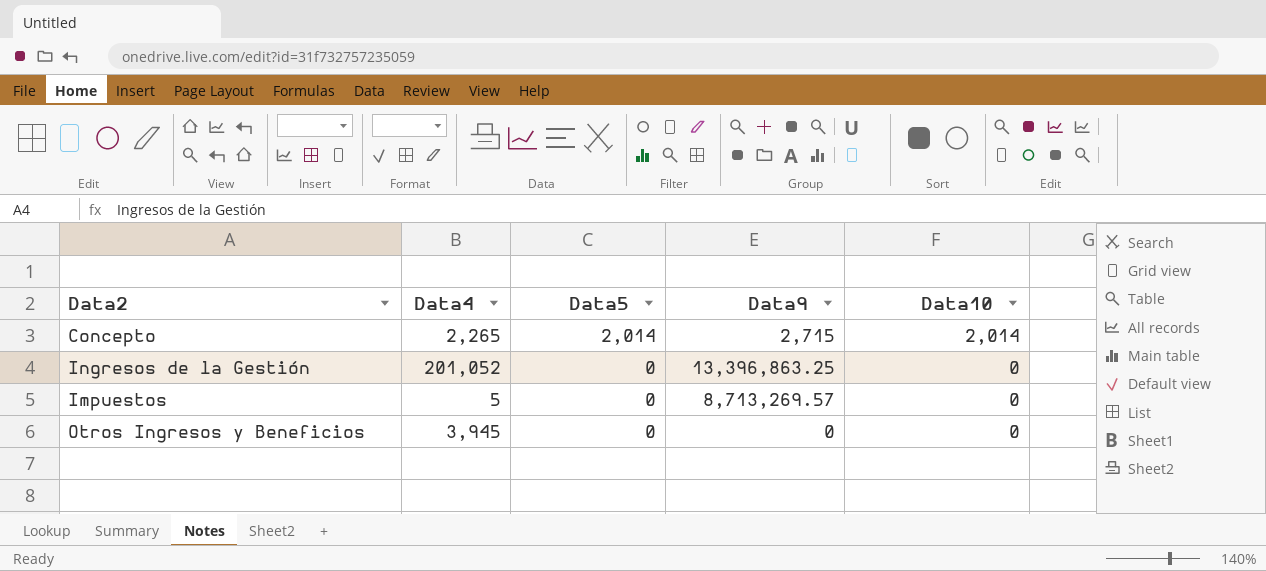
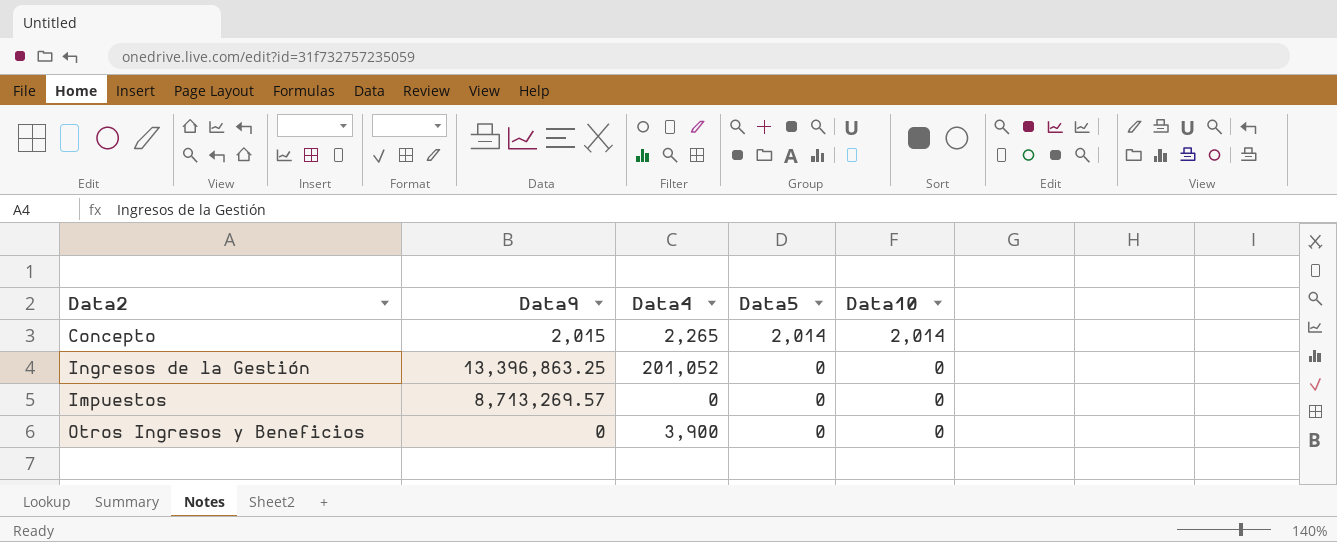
column Data9 | position: 4 -> 2
Concepto | Data9: 2,715 -> 2,015
Impuestos | Data4: 5 -> 0
Otros Ingresos y Beneficios | Data4: 3,945 -> 3,900

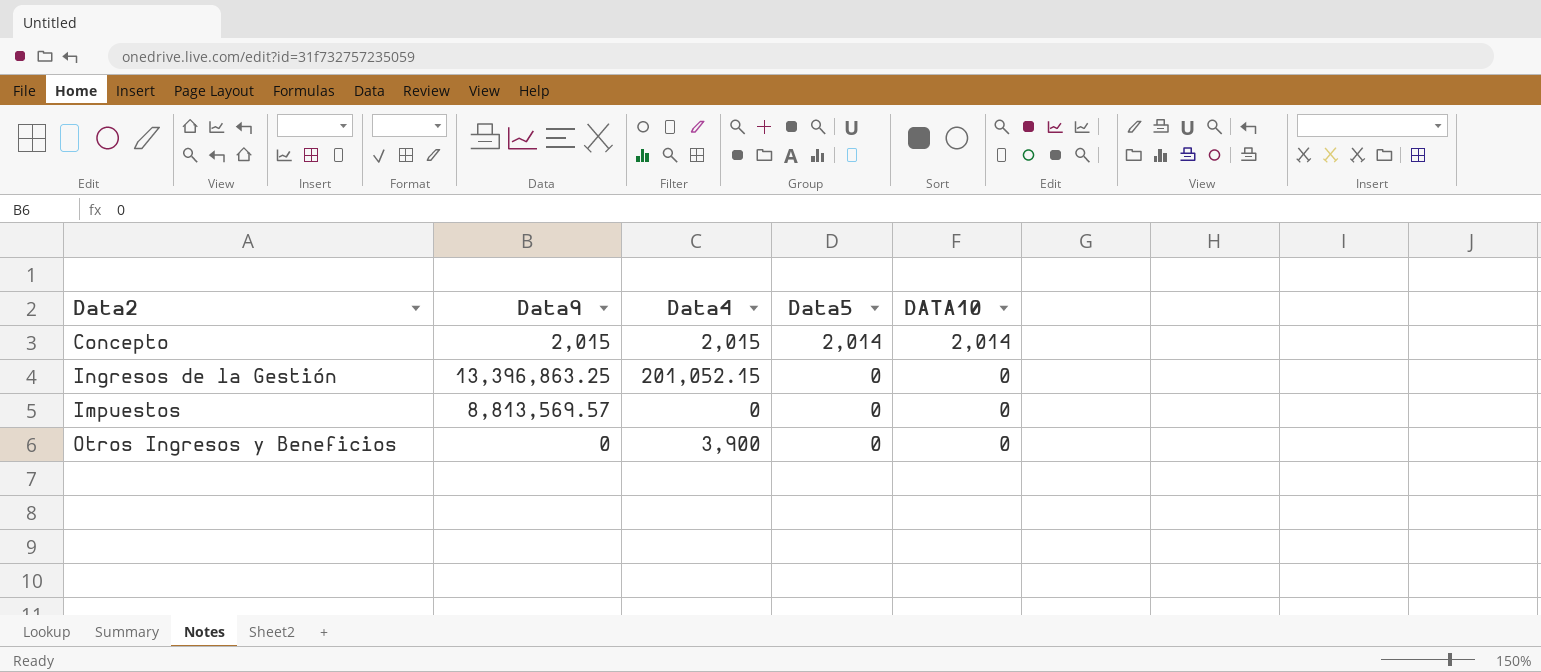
column name: Data10 -> DATA10
Concepto | Data4: 2,265 -> 2,015
Ingresos de la Gestión | Data4: 201,052 -> 201,052.15
Impuestos | Data9: 8,713,269.57 -> 8,813,569.57

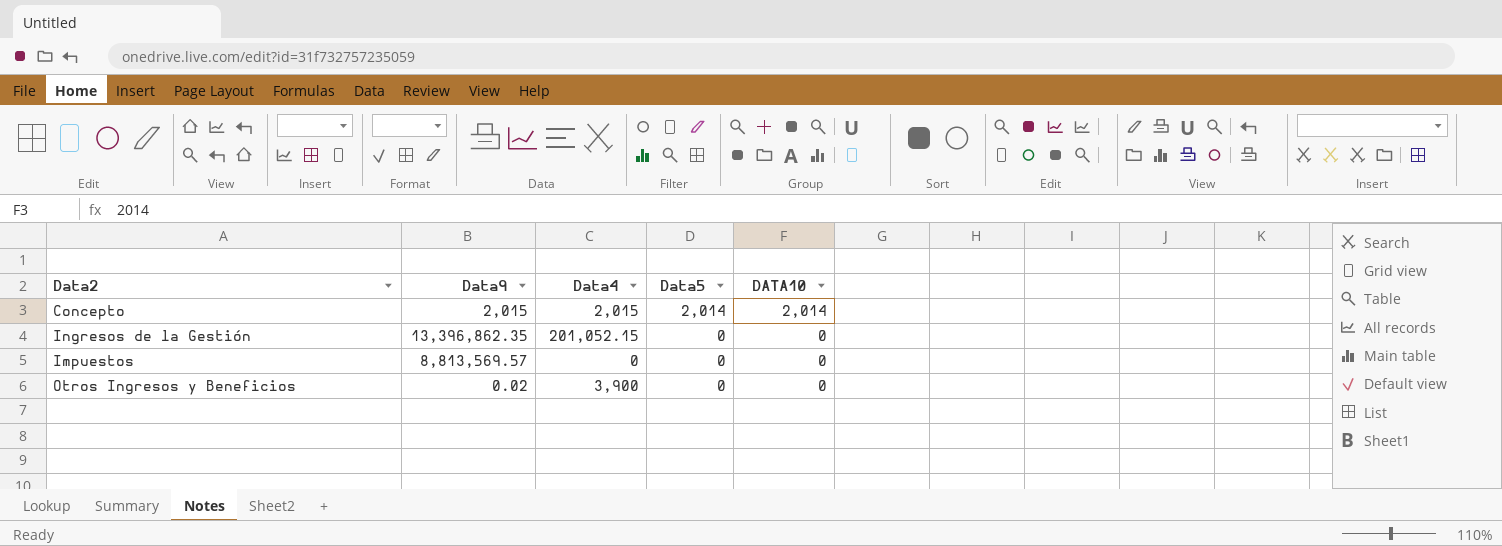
Ingresos de la Gestión | Data9: 13,396,863.25 -> 13,396,862.35
Otros Ingresos y Beneficios | Data9: 0 -> 0.02

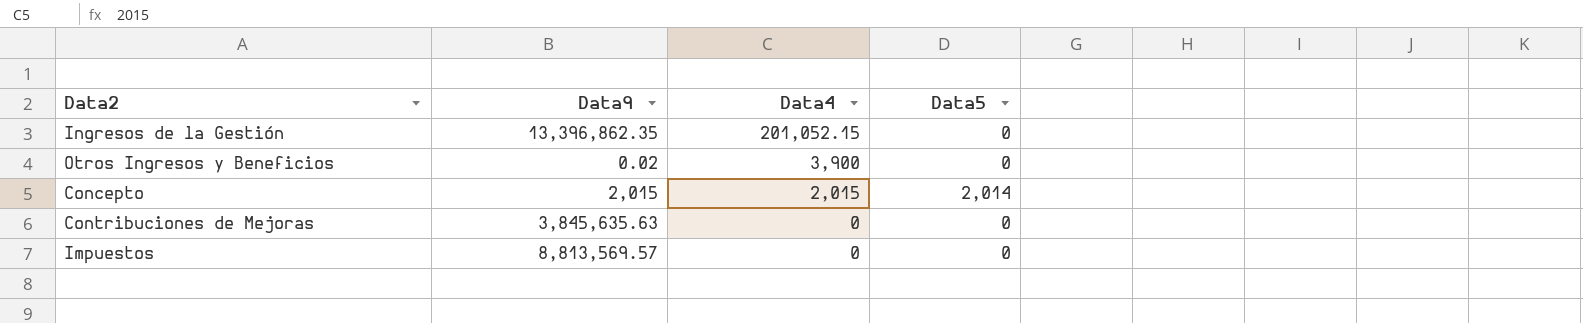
row order: Data5 descending -> Data4 descending
column DATA10 | position: 5 -> none
row Contribuciones de Mejoras: none -> 3,845,635.63 | 0 | 0

